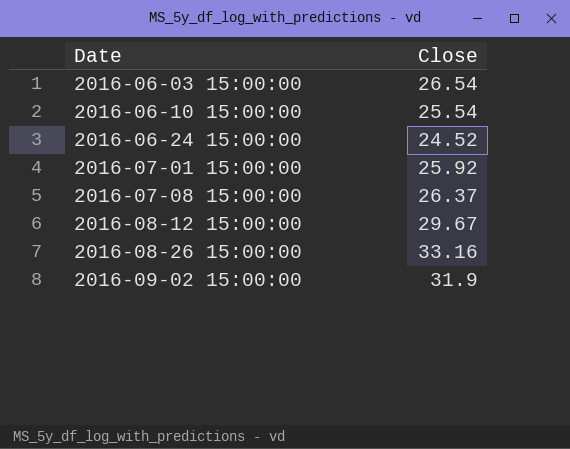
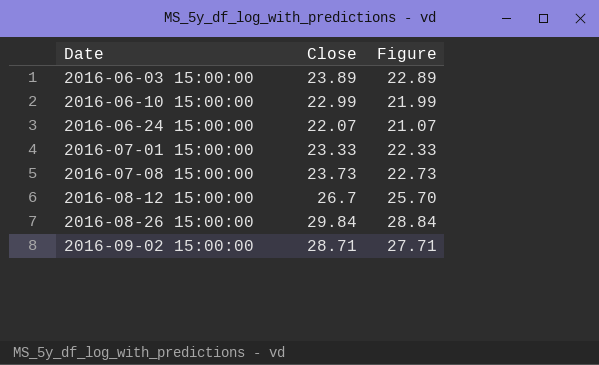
column Figure | formula: none -> [Close] - 1
2016-06-03 15:00:00 | Close: 26.54 -> 23.89
2016-06-10 15:00:00 | Close: 25.54 -> 22.99
2016-06-24 15:00:00 | Close: 24.52 -> 22.07
2016-07-01 15:00:00 | Close: 25.92 -> 23.33
2016-07-08 15:00:00 | Close: 26.37 -> 23.73
2016-08-12 15:00:00 | Close: 29.67 -> 26.7
2016-08-26 15:00:00 | Close: 33.16 -> 29.84
2016-09-02 15:00:00 | Close: 31.9 -> 28.71

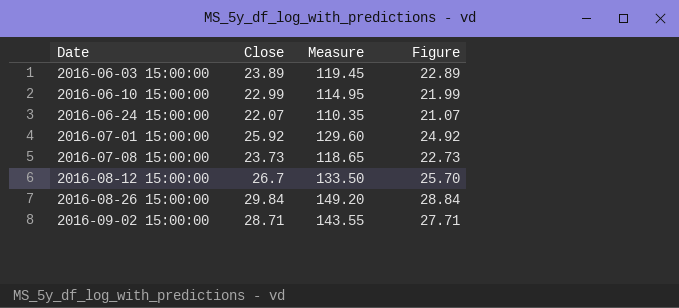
column Measure | formula: none -> [Close] * 5
2016-07-01 15:00:00 | Close: 23.33 -> 25.92
2016-07-01 15:00:00 | Figure: 22.33 -> 24.92

